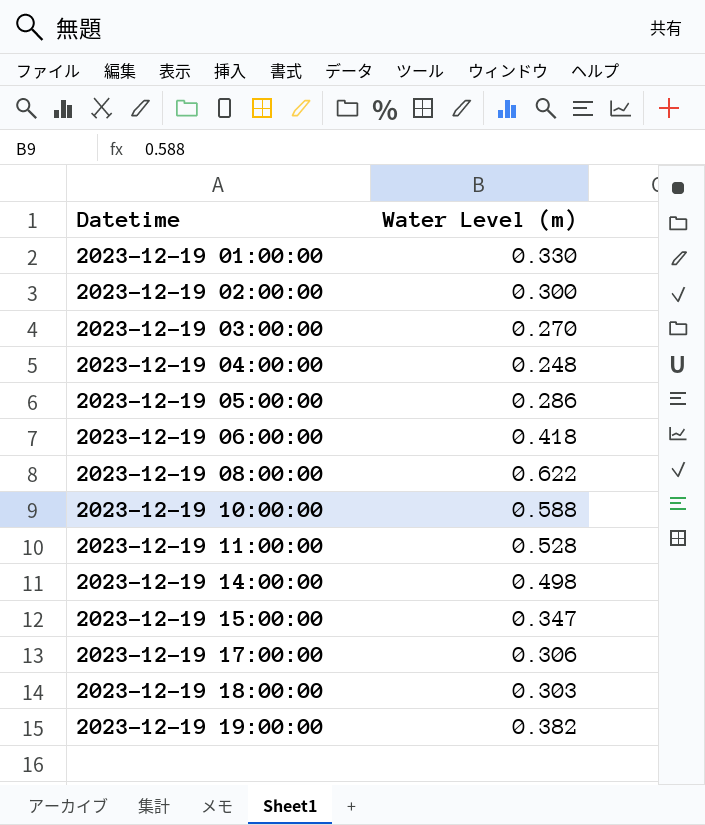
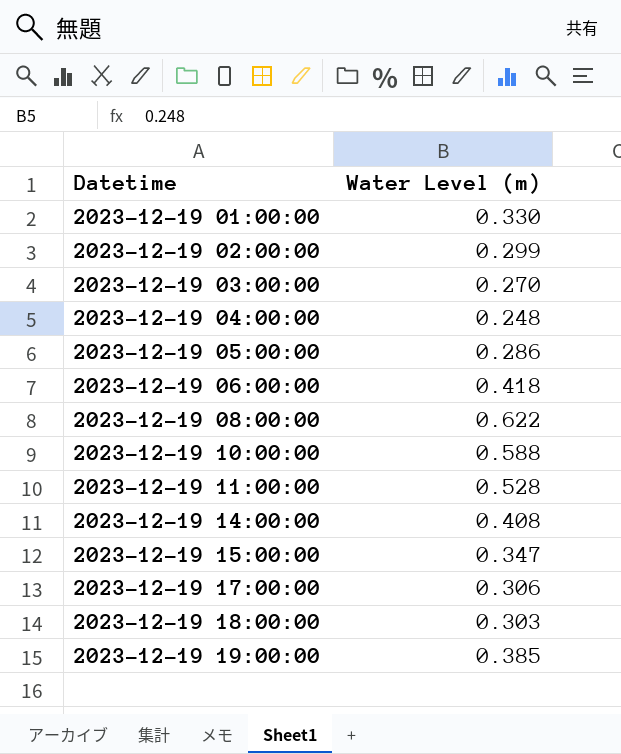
2023-12-19 02:00:00 | Water Level (m): 0.300 -> 0.299
2023-12-19 14:00:00 | Water Level (m): 0.498 -> 0.408
2023-12-19 19:00:00 | Water Level (m): 0.382 -> 0.385

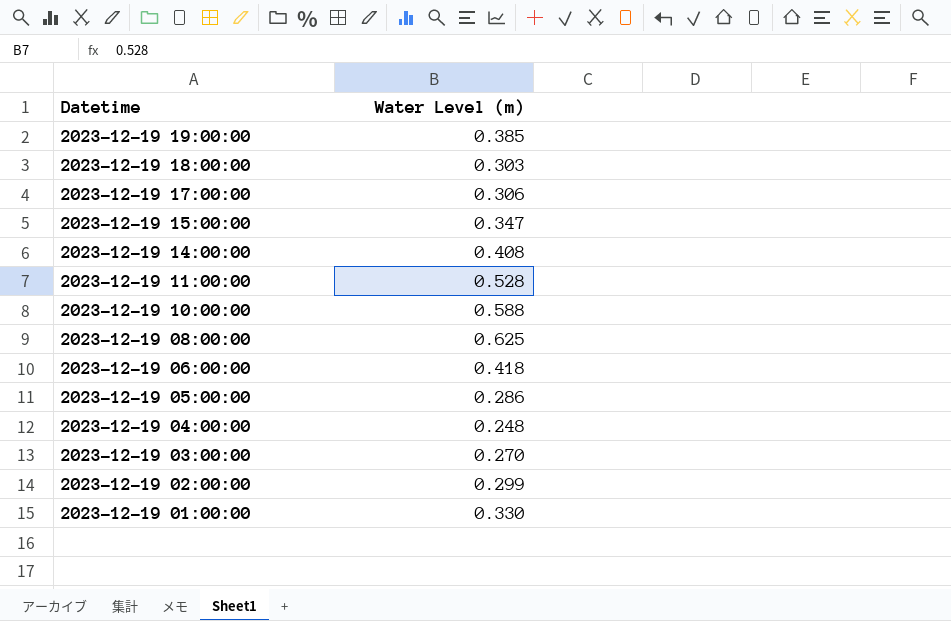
row order: Datetime ascending -> Datetime descending
2023-12-19 08:00:00 | Water Level (m): 0.622 -> 0.625

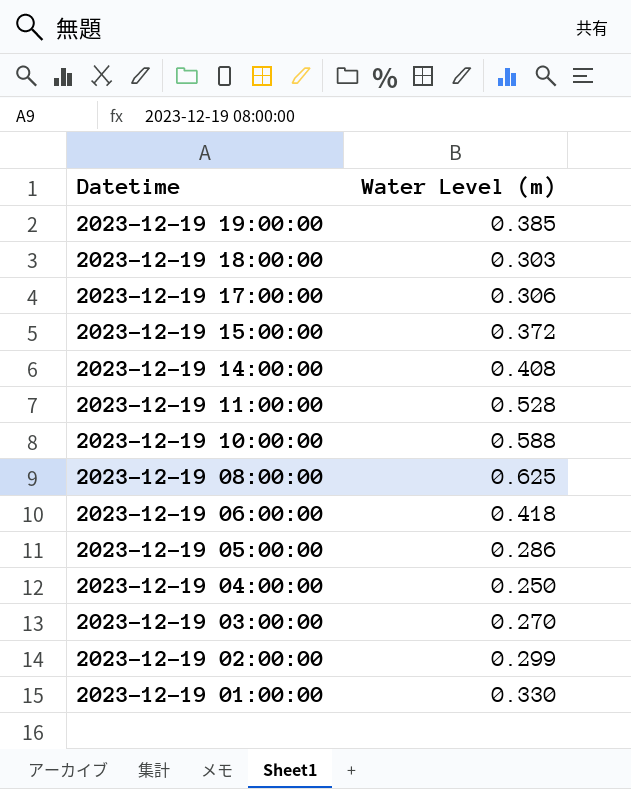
2023-12-19 15:00:00 | Water Level (m): 0.347 -> 0.372
2023-12-19 04:00:00 | Water Level (m): 0.248 -> 0.250

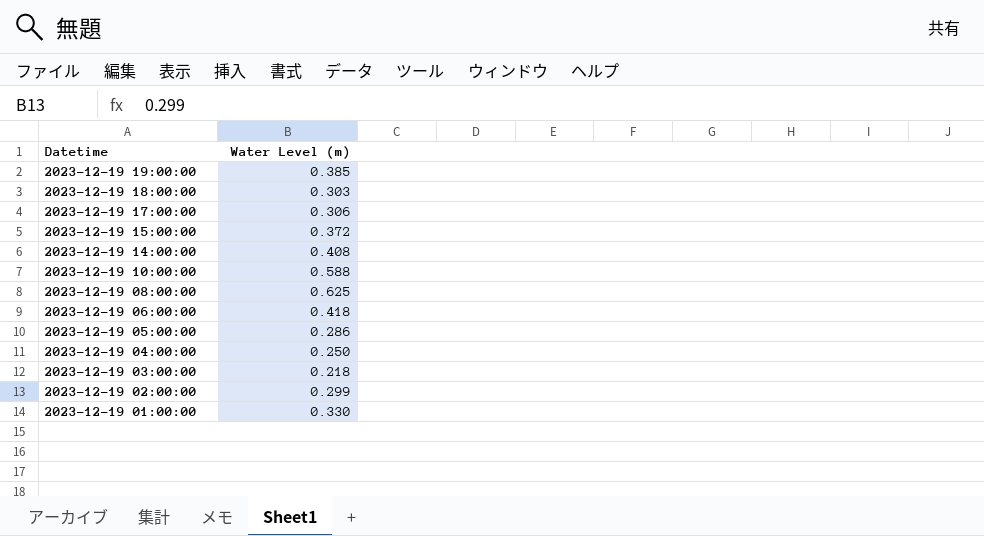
row 2023-12-19 11:00:00: 0.528 -> none
2023-12-19 03:00:00 | Water Level (m): 0.270 -> 0.218

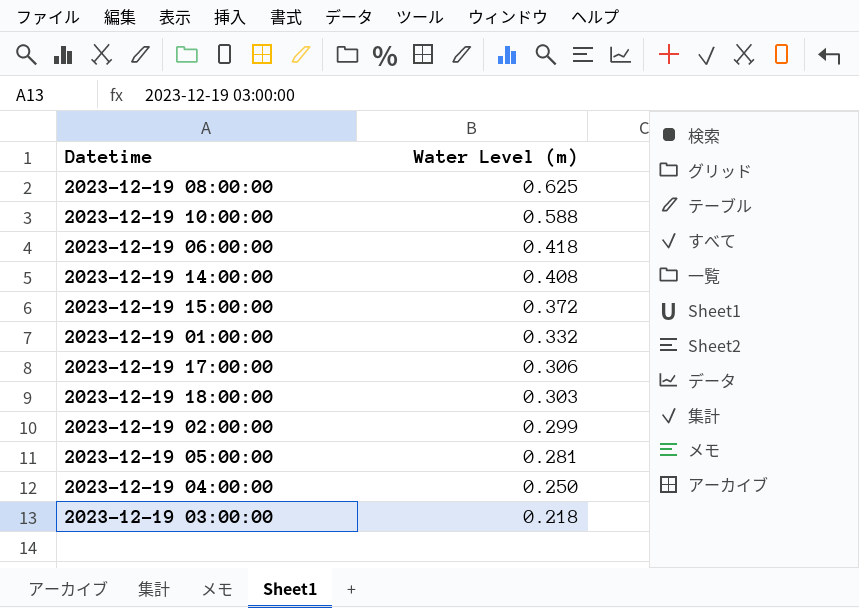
row order: Datetime descending -> Water Level (m) descending
row 2023-12-19 19:00:00: 0.385 -> none
2023-12-19 01:00:00 | Water Level (m): 0.330 -> 0.332
2023-12-19 05:00:00 | Water Level (m): 0.286 -> 0.281

